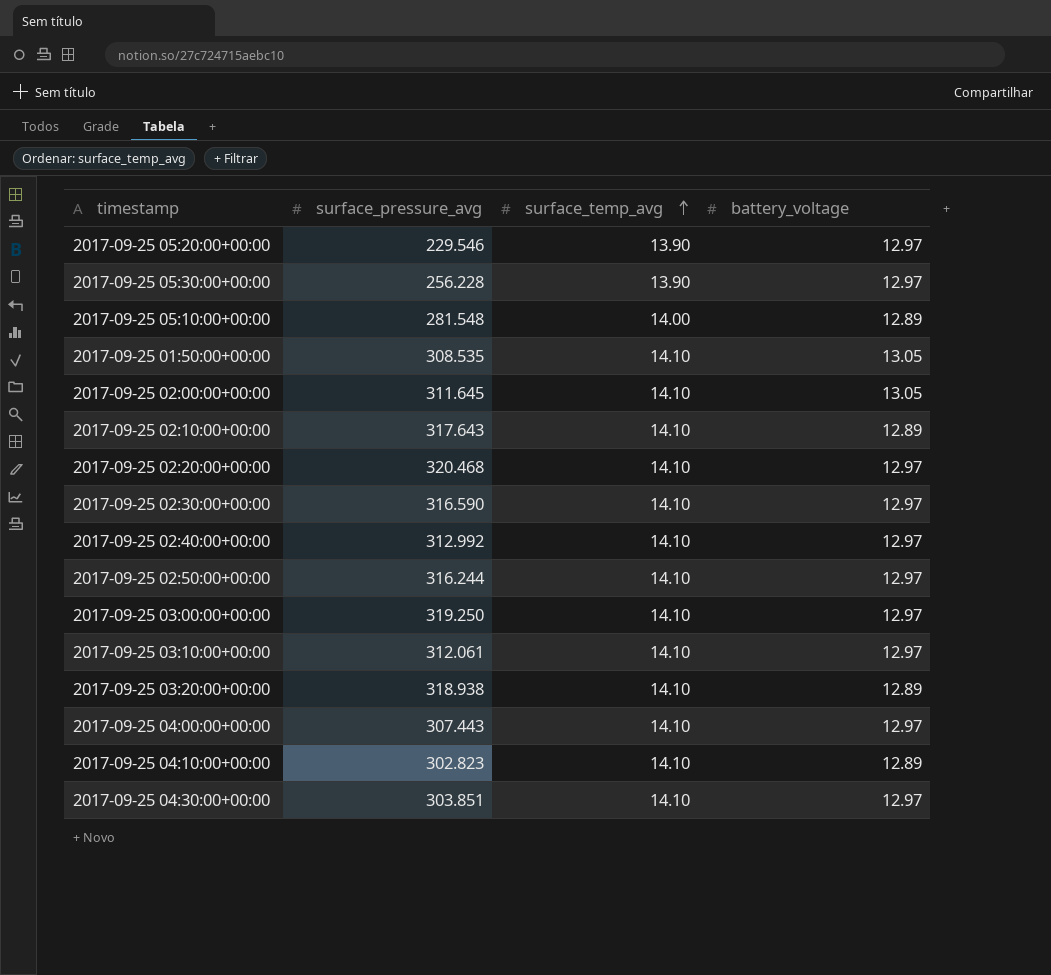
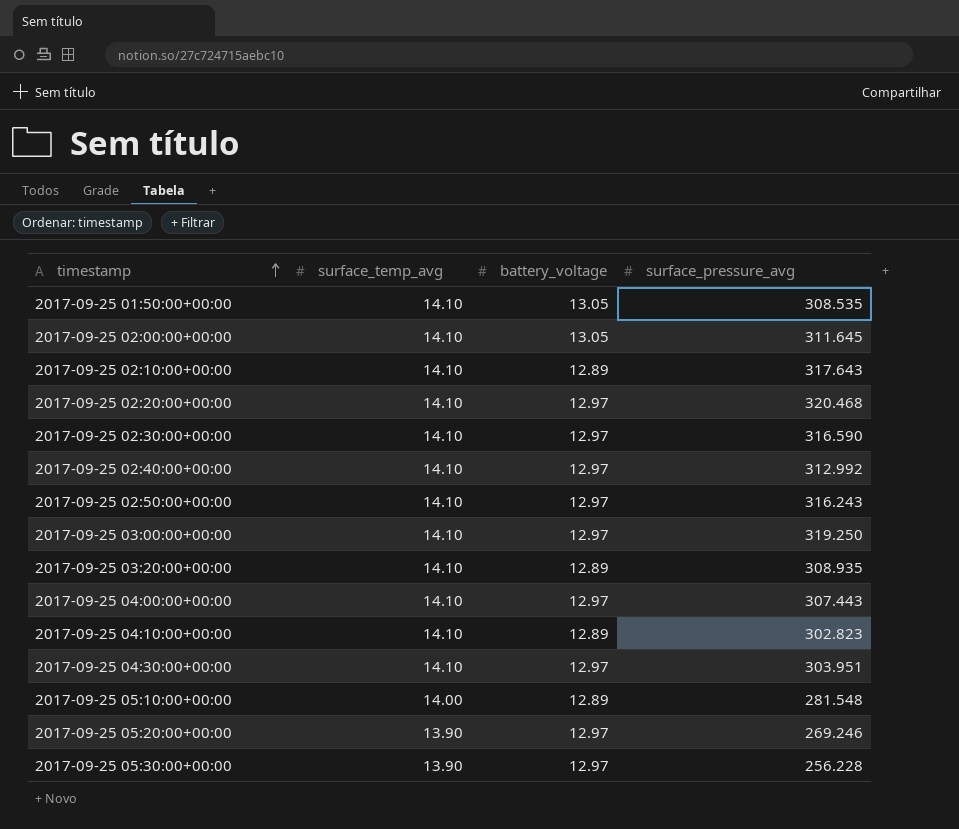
row order: surface_temp_avg ascending -> timestamp ascending
column surface_pressure_avg | position: 2 -> 4
row 2017-09-25 03:10:00+00:00: 312.061 | 14.10 | 12.97 -> none
2017-09-25 02:50:00+00:00 | surface_pressure_avg: 316.244 -> 316.243
2017-09-25 03:20:00+00:00 | surface_pressure_avg: 318.938 -> 308.935
2017-09-25 04:30:00+00:00 | surface_pressure_avg: 303.851 -> 303.951
2017-09-25 05:20:00+00:00 | surface_pressure_avg: 229.546 -> 269.246

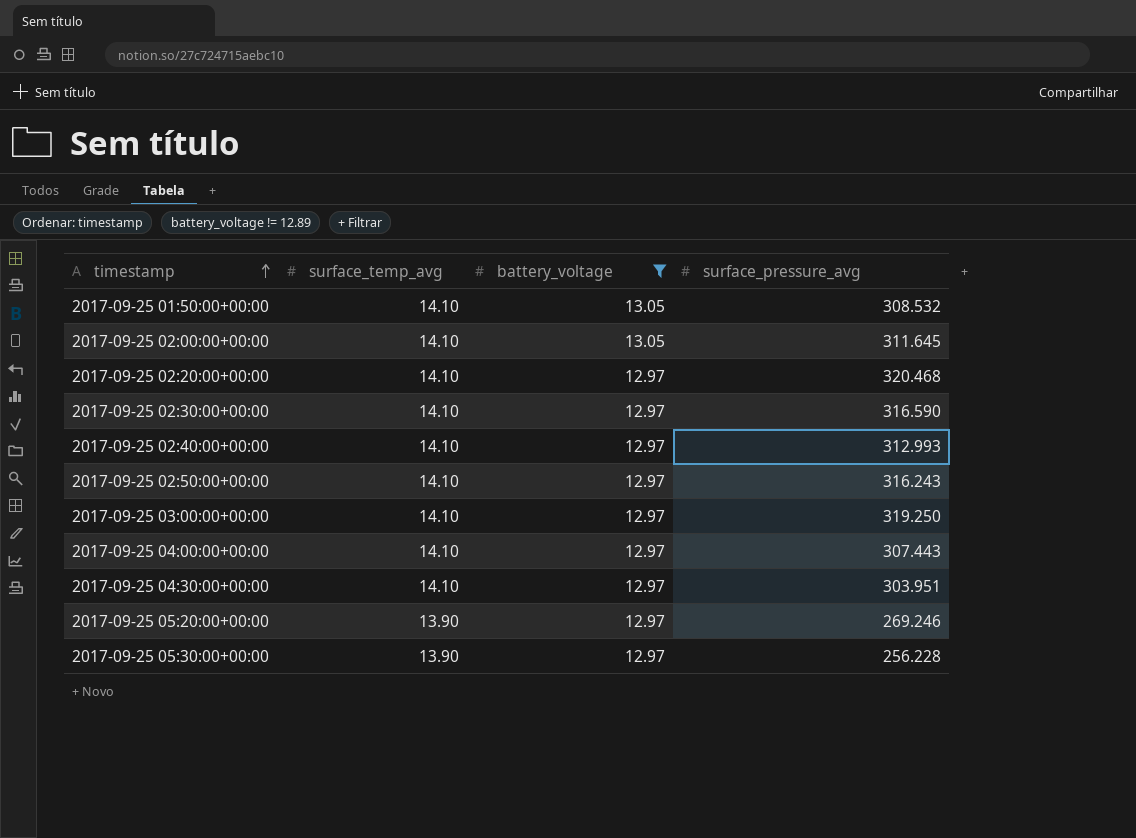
filter: none -> battery_voltage != 12.89
2017-09-25 01:50:00+00:00 | surface_pressure_avg: 308.535 -> 308.532
2017-09-25 02:40:00+00:00 | surface_pressure_avg: 312.992 -> 312.993

